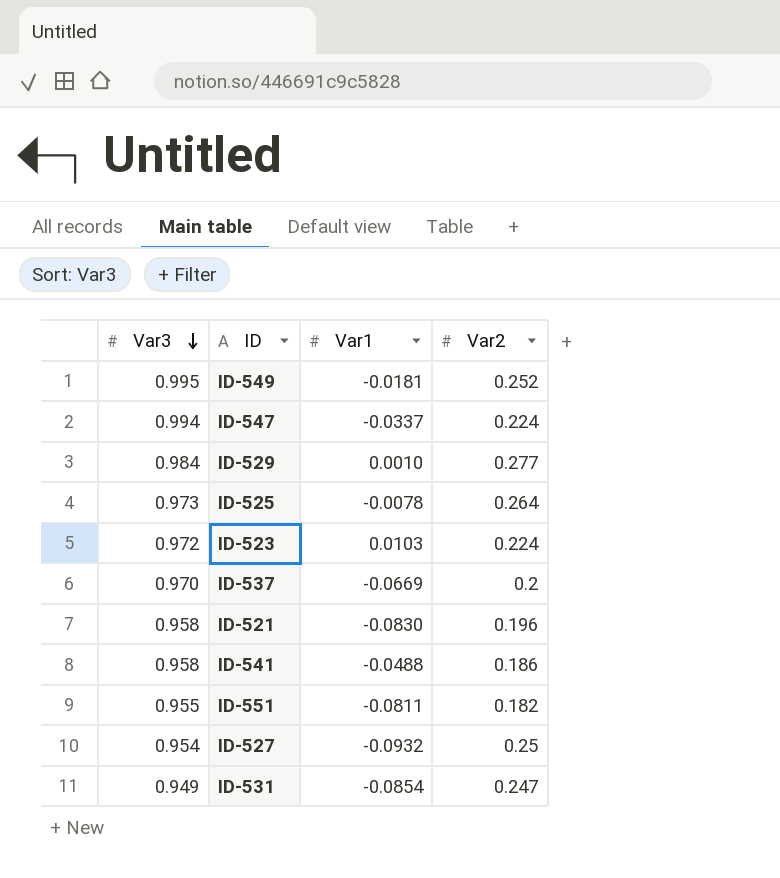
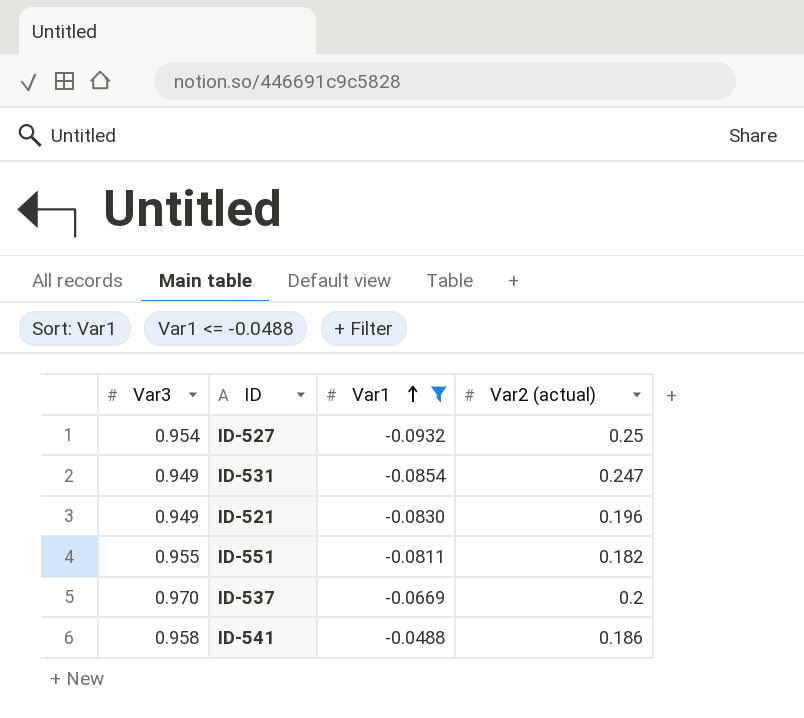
filter: none -> Var1 <= -0.0488
row order: Var3 descending -> Var1 ascending
column name: Var2 -> Var2 (actual)
ID-521 | Var3: 0.958 -> 0.949

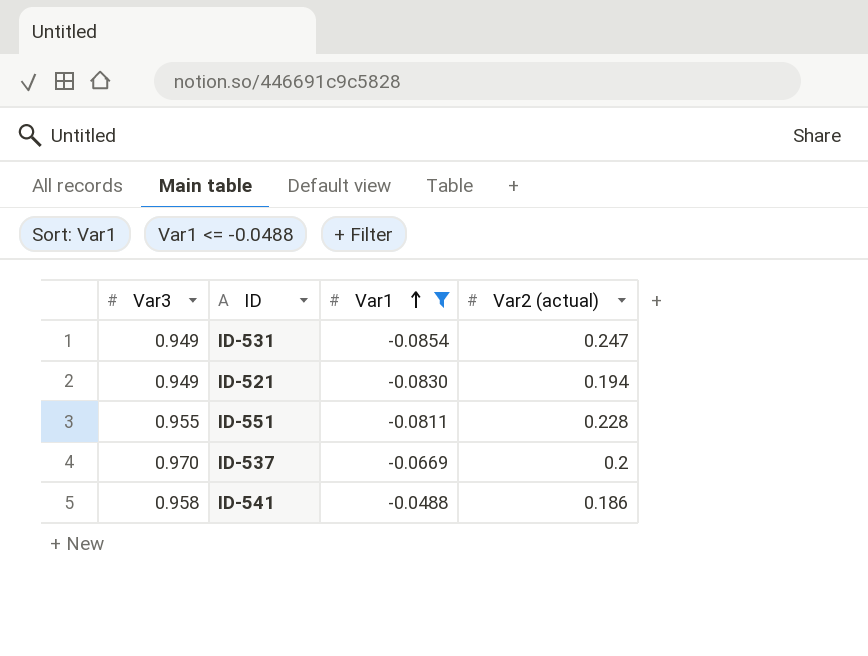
row ID-527: 0.954 | -0.0932 | 0.25 -> none
ID-521 | Var2 (actual): 0.196 -> 0.194
ID-551 | Var2 (actual): 0.182 -> 0.228

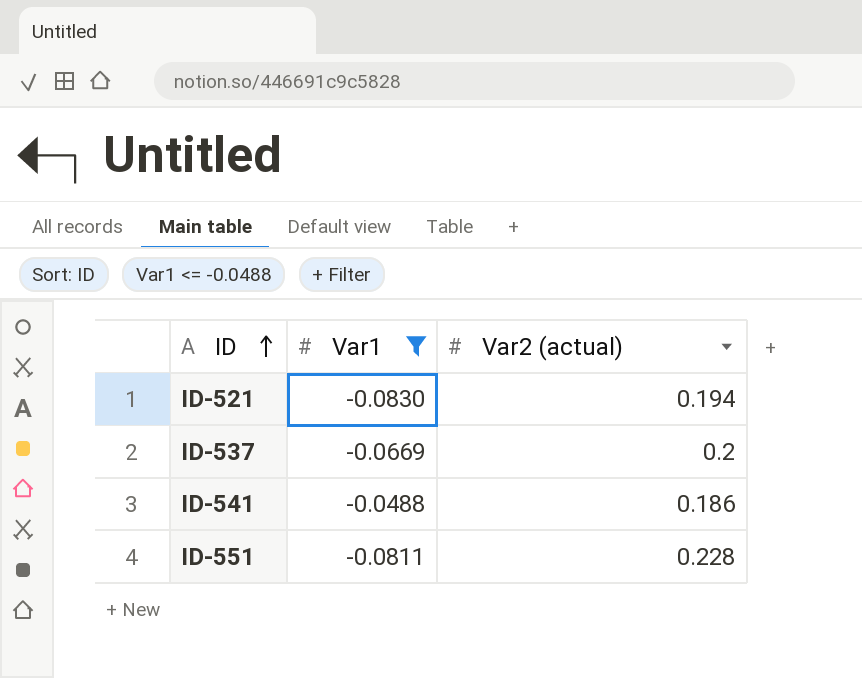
row order: Var1 ascending -> ID ascending
column Var3 | position: 1 -> none
row ID-531: 0.949 | -0.0854 | 0.247 -> none

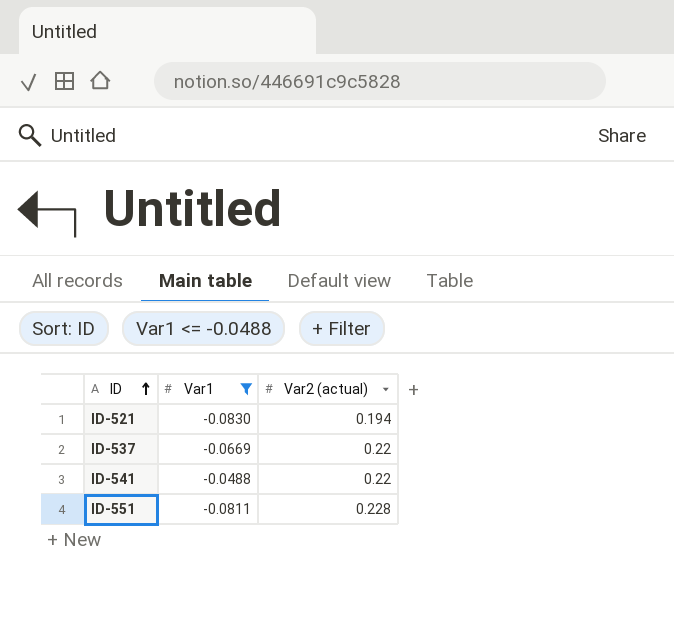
ID-537 | Var2 (actual): 0.2 -> 0.22
ID-541 | Var2 (actual): 0.186 -> 0.22

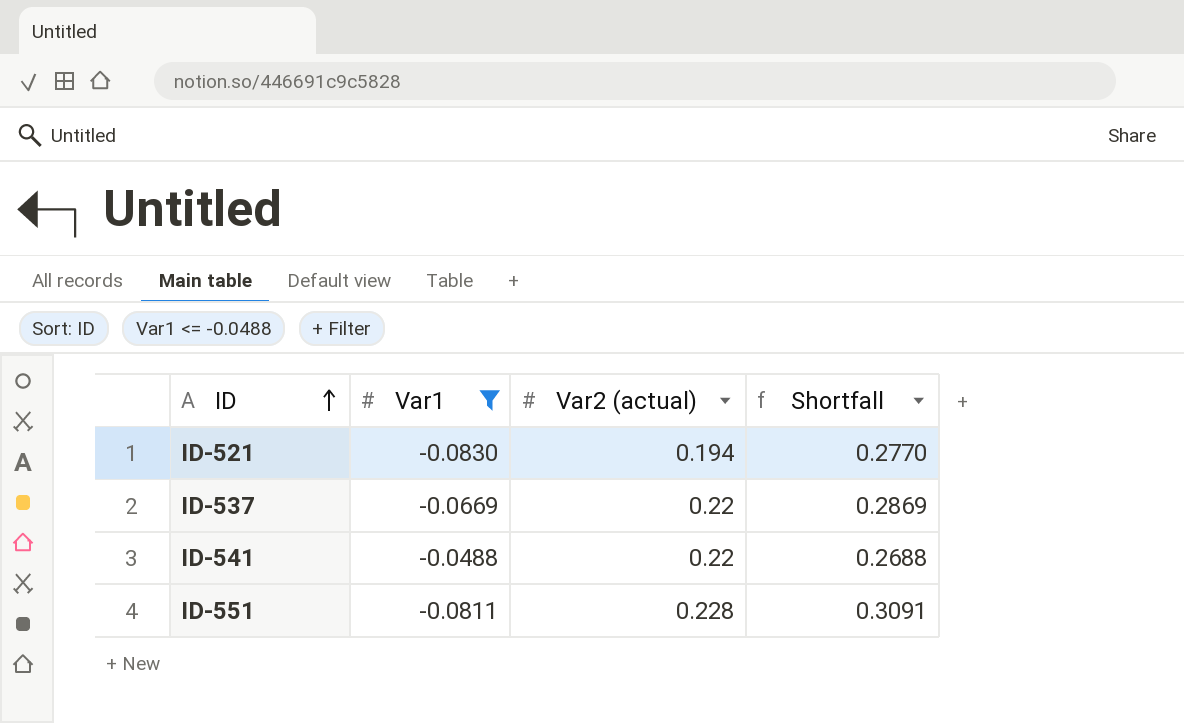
column Shortfall | formula: none -> [Var2 (actual)] - [Var1]

